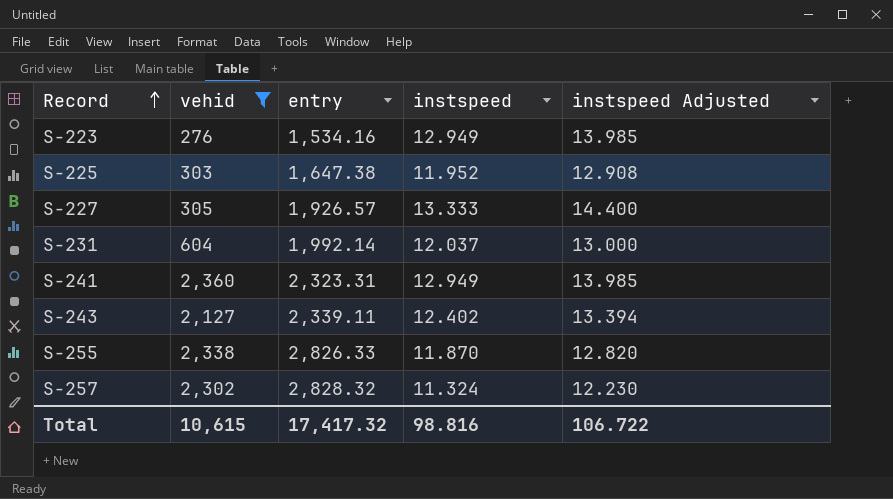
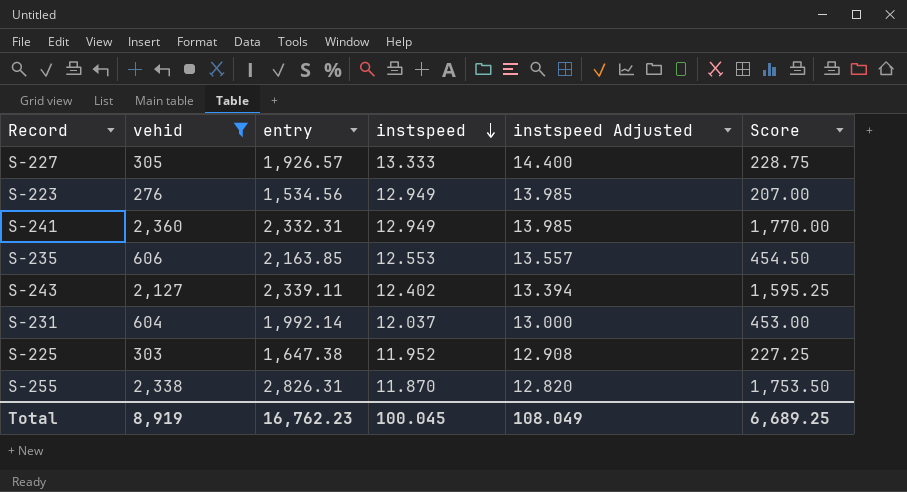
row order: Record ascending -> instspeed descending
column Score | formula: none -> [vehid] * 0.75
row S-257: 2,302 | 2,828.32 | 11.324 | 12.230 -> none
S-223 | entry: 1,534.16 -> 1,534.56
S-241 | entry: 2,323.31 -> 2,332.31
row S-235: none -> 606 | 2,163.85 | 12.553 | 13.557 | 454.50
S-255 | entry: 2,826.33 -> 2,826.31
Total | vehid: 10,615 -> 8,919
Total | entry: 17,417.32 -> 16,762.23
Total | instspeed: 98.816 -> 100.045
Total | instspeed Adjusted: 106.722 -> 108.049

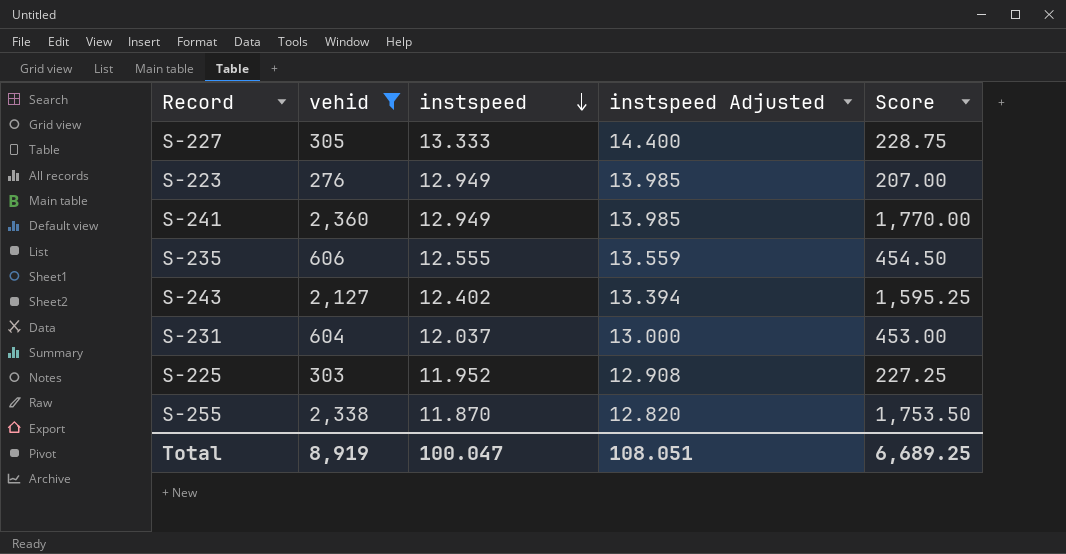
column entry | position: 3 -> none
S-235 | instspeed: 12.553 -> 12.555
S-235 | instspeed Adjusted: 13.557 -> 13.559
Total | instspeed: 100.045 -> 100.047
Total | instspeed Adjusted: 108.049 -> 108.051

